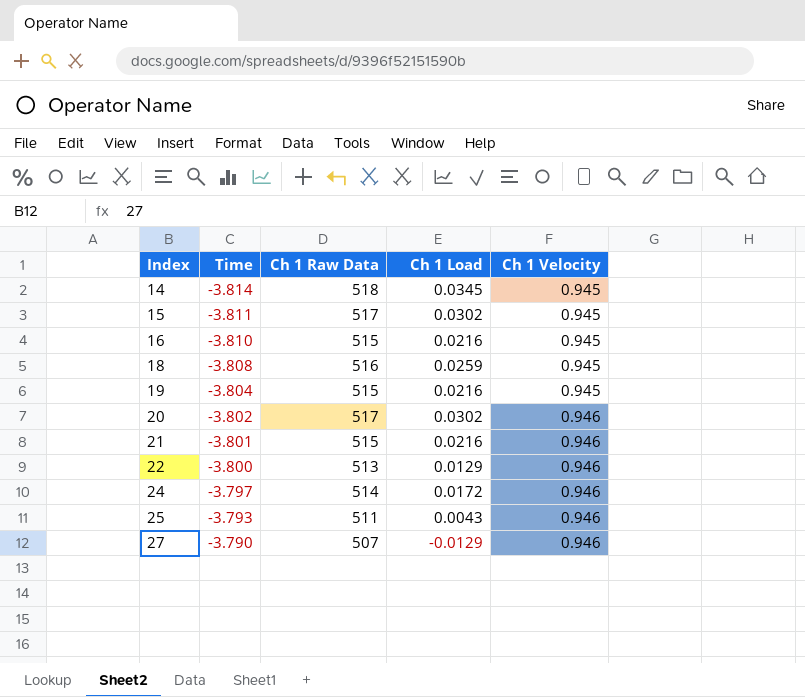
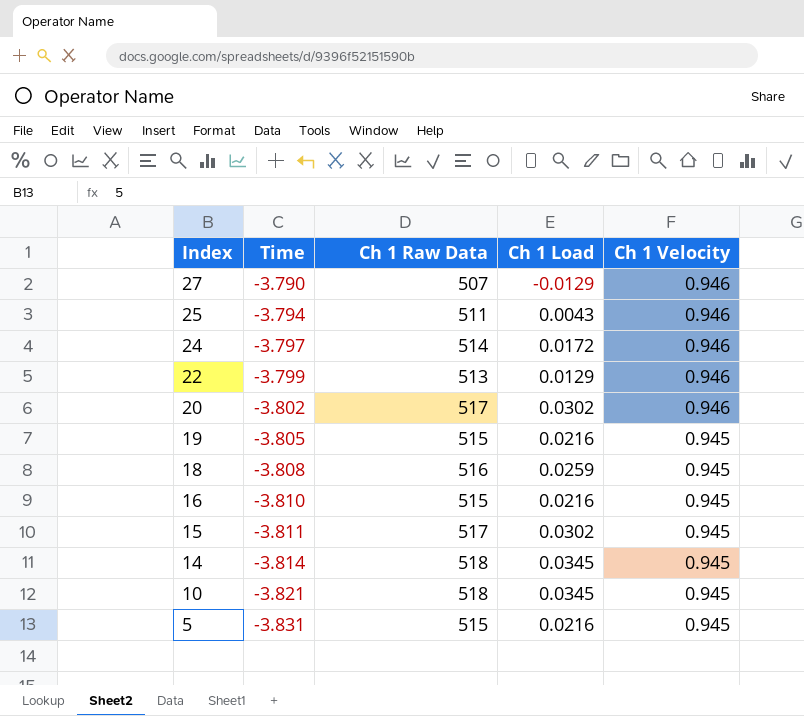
row order: Index ascending -> Index descending
row 21: -3.801 | 515 | 0.0216 | 0.946 -> none
25 | Time: -3.793 -> -3.794
22 | Time: -3.800 -> -3.799
19 | Time: -3.804 -> -3.805
row 10: none -> -3.821 | 518 | 0.0345 | 0.945
row 5: none -> -3.831 | 515 | 0.0216 | 0.945

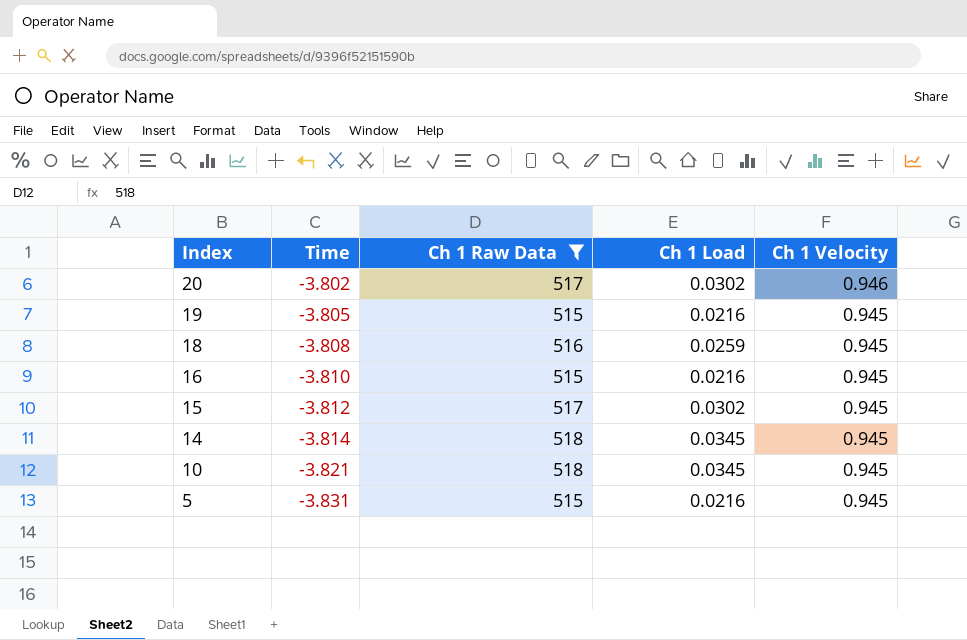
filter: none -> Ch 1 Raw Data >= 515
15 | Time: -3.811 -> -3.812

